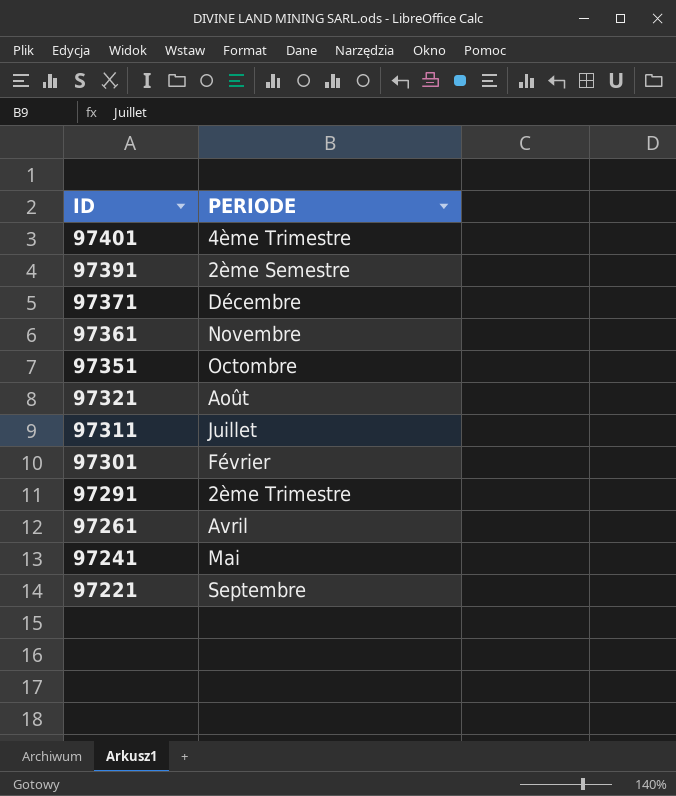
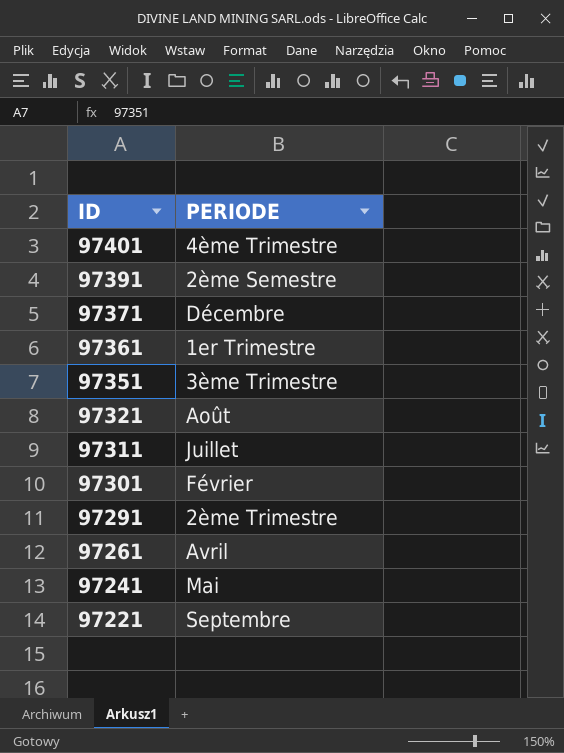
97361 | PERIODE: Novembre -> 1er Trimestre
97351 | PERIODE: Octombre -> 3ème Trimestre

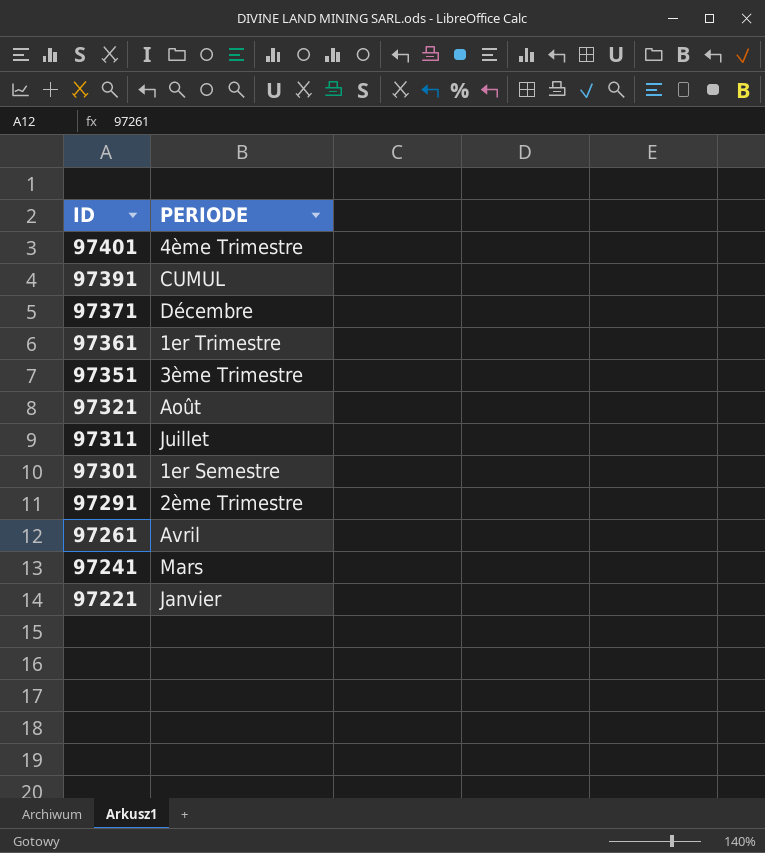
97391 | PERIODE: 2ème Semestre -> CUMUL
97301 | PERIODE: Février -> 1er Semestre
97241 | PERIODE: Mai -> Mars
97221 | PERIODE: Septembre -> Janvier

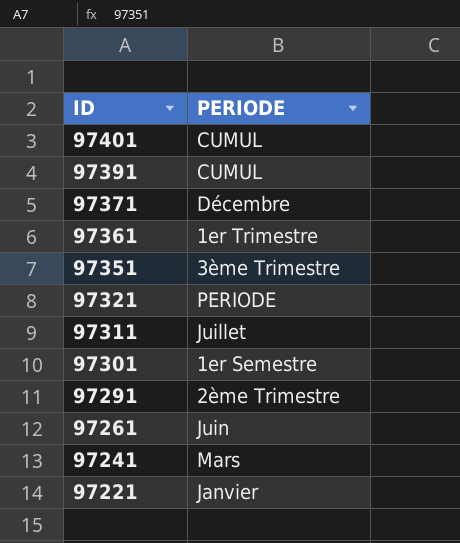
97401 | PERIODE: 4ème Trimestre -> CUMUL
97321 | PERIODE: Août -> PERIODE
97261 | PERIODE: Avril -> Juin

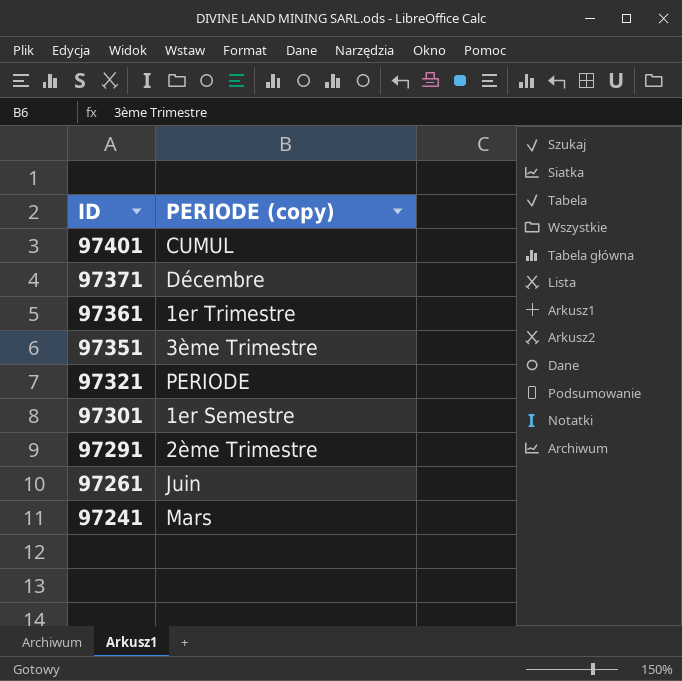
column name: PERIODE -> PERIODE (copy)
row 97391: CUMUL -> none
row 97311: Juillet -> none
row 97221: Janvier -> none

